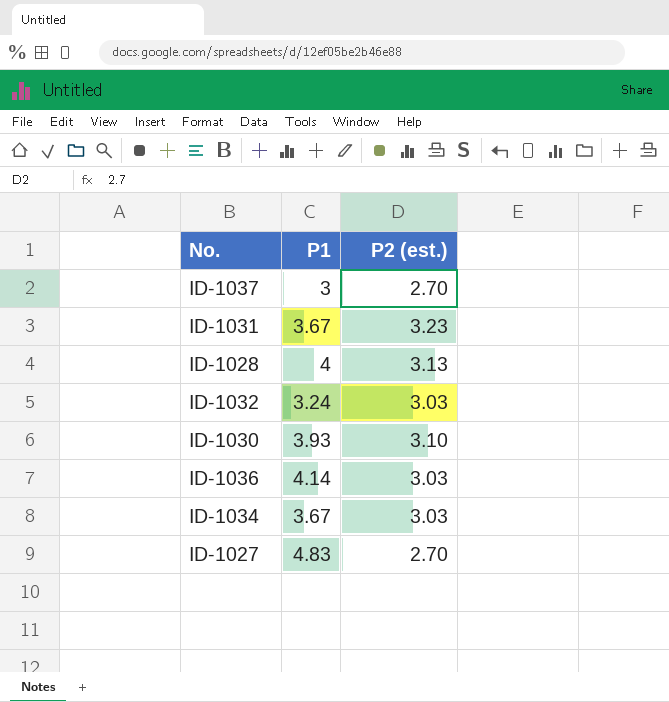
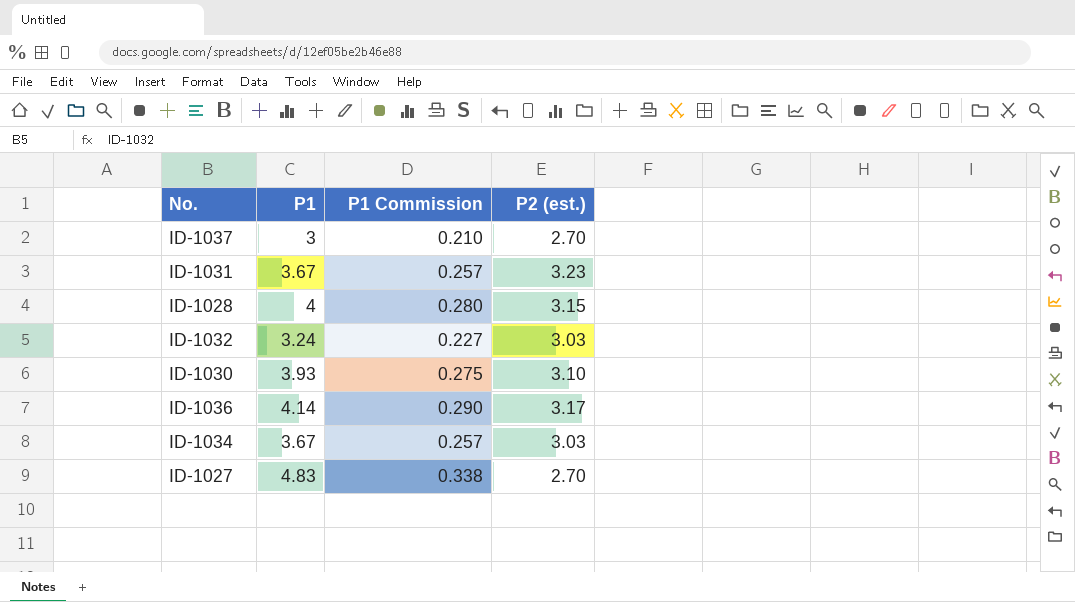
column P1 Commission | formula: none -> [P1] * 0.07
ID-1028 | P2 (est.): 3.13 -> 3.15
ID-1036 | P2 (est.): 3.03 -> 3.17

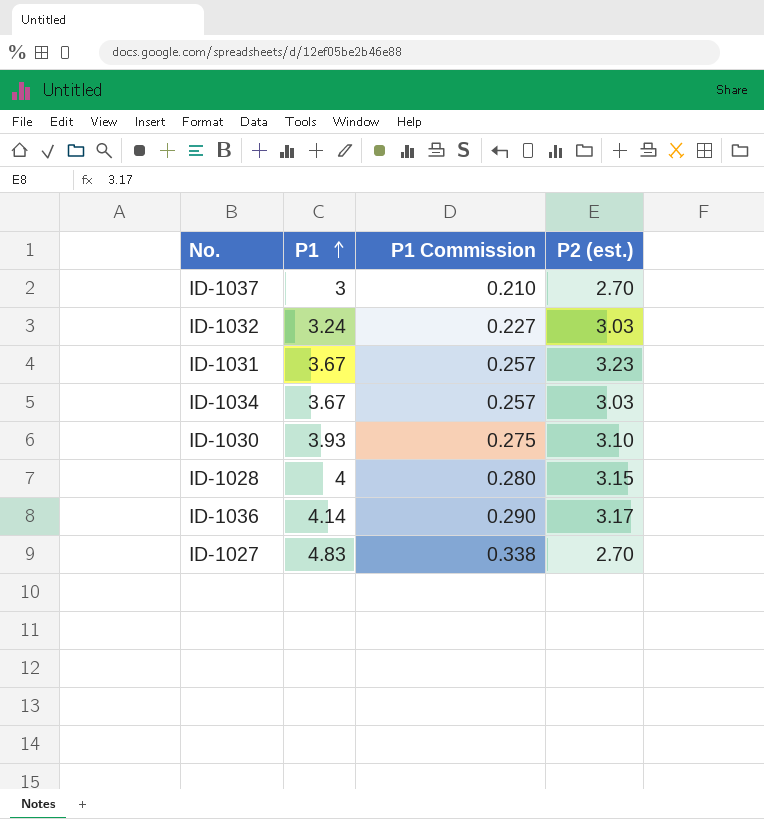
row order: none -> P1 ascending

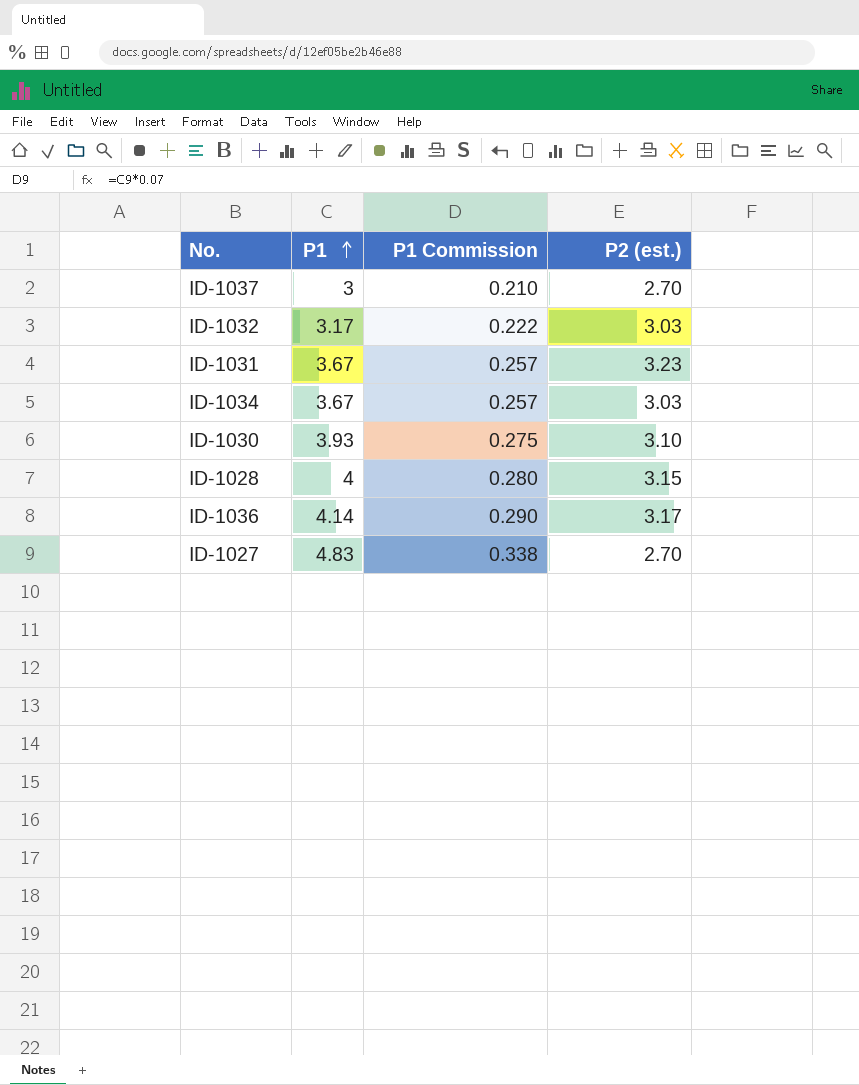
ID-1032 | P1: 3.24 -> 3.17
ID-1032 | P1 Commission: 0.227 -> 0.222

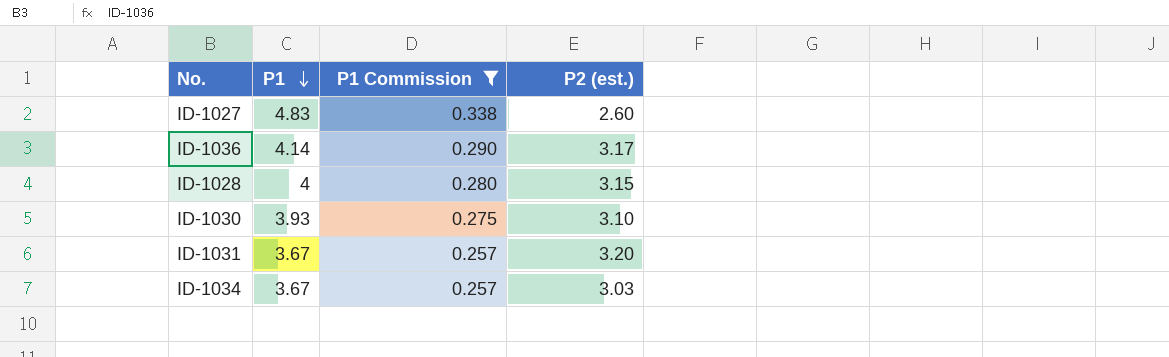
filter: none -> P1 Commission >= 0.257
row order: P1 ascending -> P1 descending
ID-1027 | P2 (est.): 2.70 -> 2.60
ID-1031 | P2 (est.): 3.23 -> 3.20

